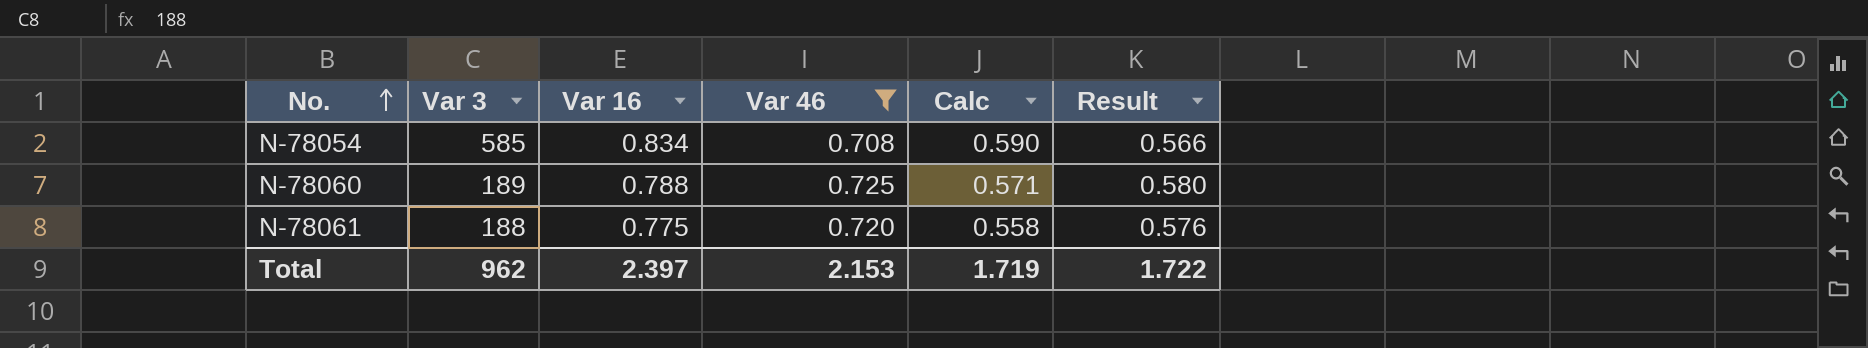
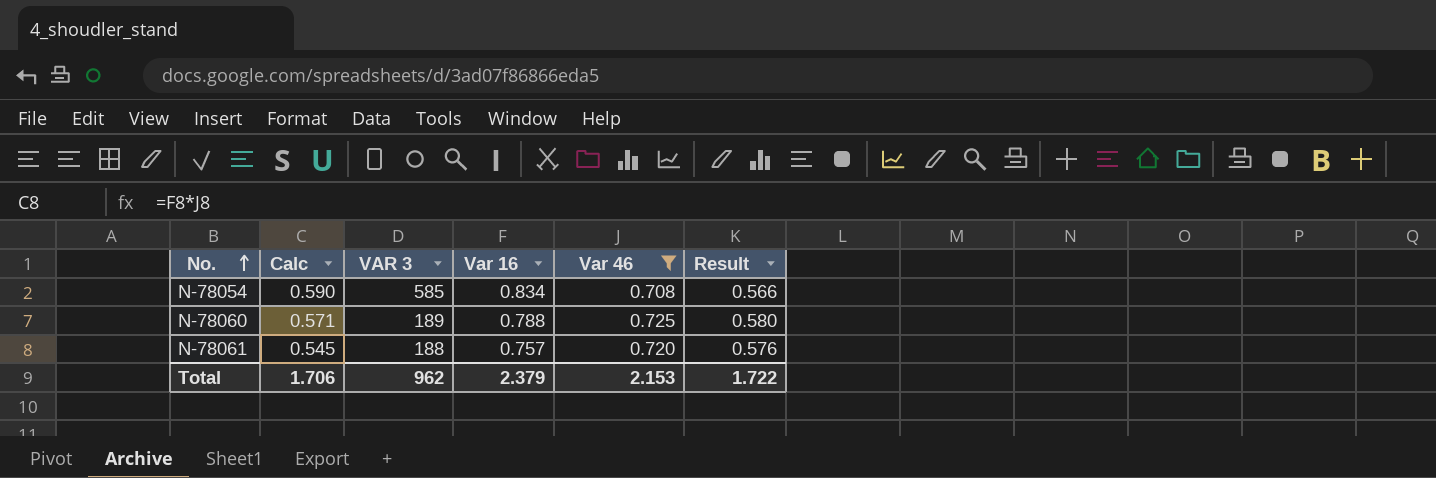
column Calc | position: 5 -> 2
column name: Var 3 -> VAR 3
N-78061 | Calc: 0.558 -> 0.545
N-78061 | Var 16: 0.775 -> 0.757
Total | Calc: 1.719 -> 1.706
Total | Var 16: 2.397 -> 2.379

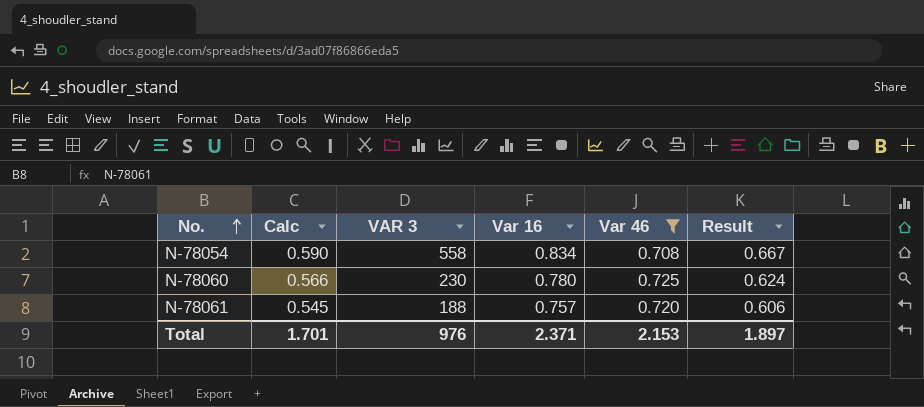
column Result | formula: [Var 46] * 0.8 -> [Var 16] * 0.8
N-78054 | VAR 3: 585 -> 558
N-78060 | Calc: 0.571 -> 0.566
N-78060 | VAR 3: 189 -> 230
N-78060 | Var 16: 0.788 -> 0.780
Total | Calc: 1.706 -> 1.701
Total | VAR 3: 962 -> 976
Total | Var 16: 2.379 -> 2.371
Total | Result: 1.722 -> 1.897

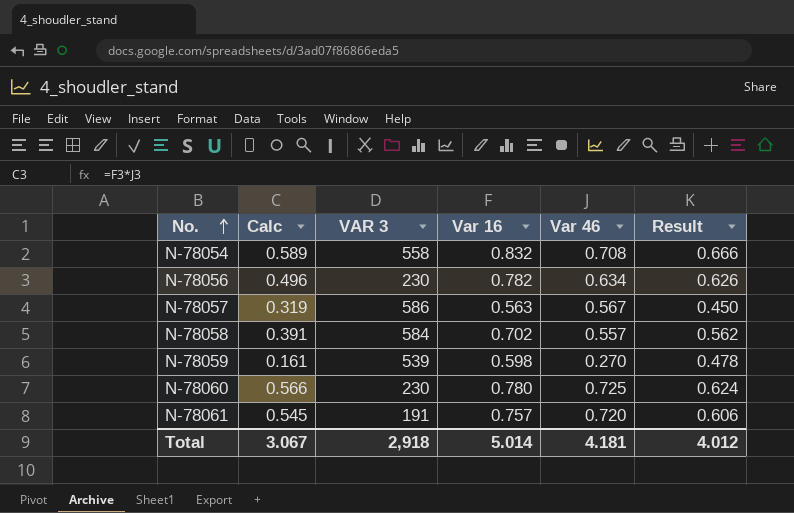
filter: Var 46 >= 0.708 -> none
N-78054 | Calc: 0.590 -> 0.589
N-78054 | Var 16: 0.834 -> 0.832
N-78054 | Result: 0.667 -> 0.666
N-78061 | VAR 3: 188 -> 191
Total | Calc: 1.701 -> 3.067
Total | VAR 3: 976 -> 2,918
Total | Var 16: 2.371 -> 5.014
Total | Var 46: 2.153 -> 4.181
Total | Result: 1.897 -> 4.012

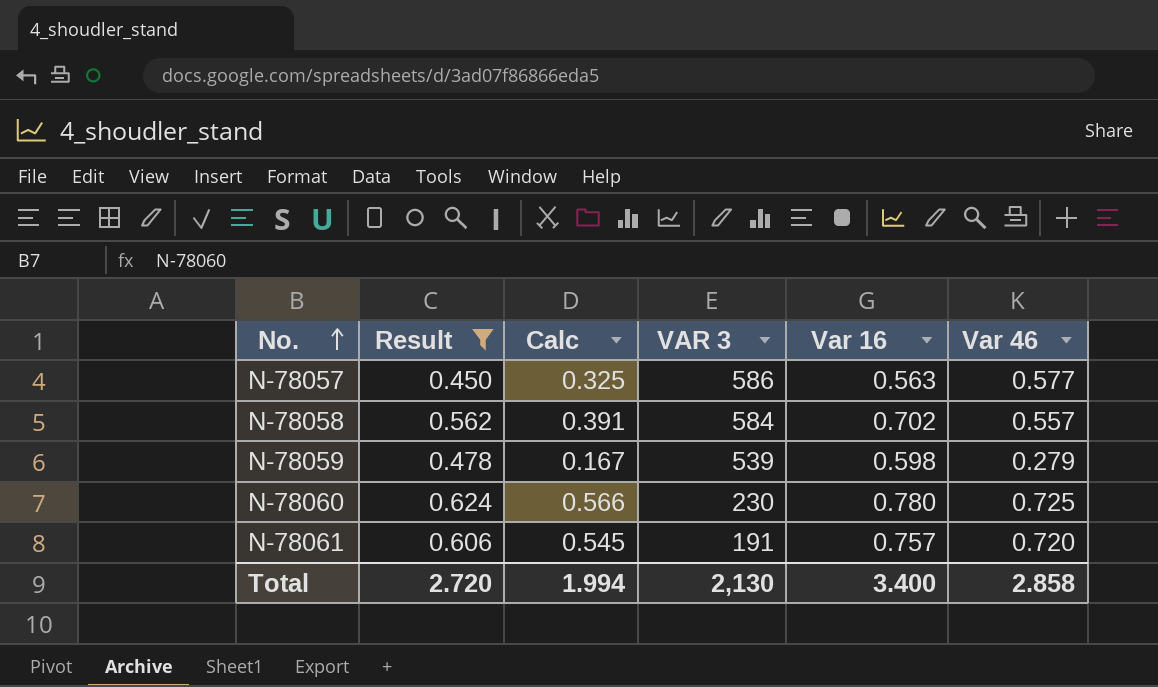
filter: none -> Result <= 0.624
column Result | position: 6 -> 2
N-78057 | Calc: 0.319 -> 0.325
N-78057 | Var 46: 0.567 -> 0.577
N-78059 | Calc: 0.161 -> 0.167
N-78059 | Var 46: 0.270 -> 0.279
Total | Result: 4.012 -> 2.720
Total | Calc: 3.067 -> 1.994
Total | VAR 3: 2,918 -> 2,130
Total | Var 16: 5.014 -> 3.400
Total | Var 46: 4.181 -> 2.858

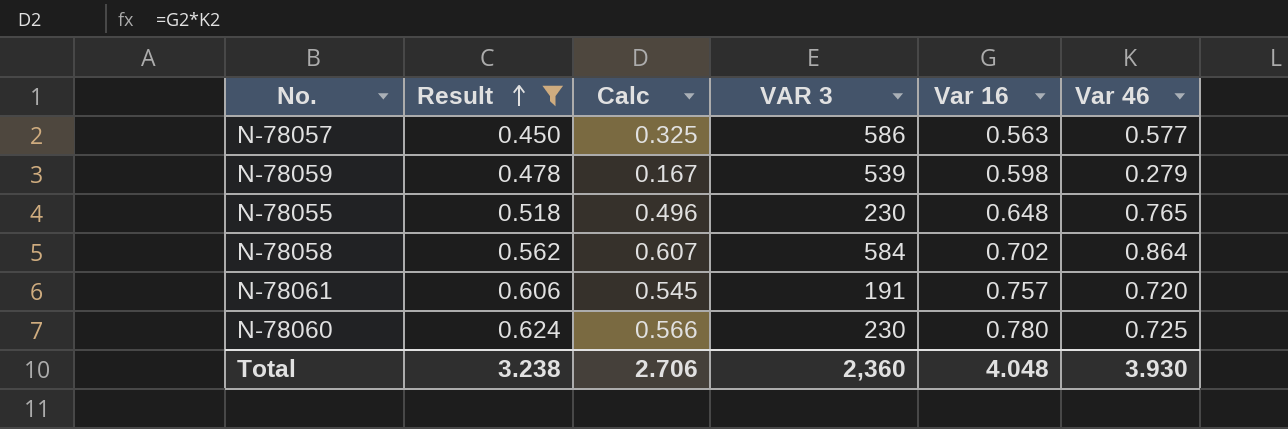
row order: No. ascending -> Result ascending
row N-78055: none -> 0.518 | 0.496 | 230 | 0.648 | 0.765
N-78058 | Calc: 0.391 -> 0.607
N-78058 | Var 46: 0.557 -> 0.864
Total | Result: 2.720 -> 3.238
Total | Calc: 1.994 -> 2.706
Total | VAR 3: 2,130 -> 2,360
Total | Var 16: 3.400 -> 4.048
Total | Var 46: 2.858 -> 3.930

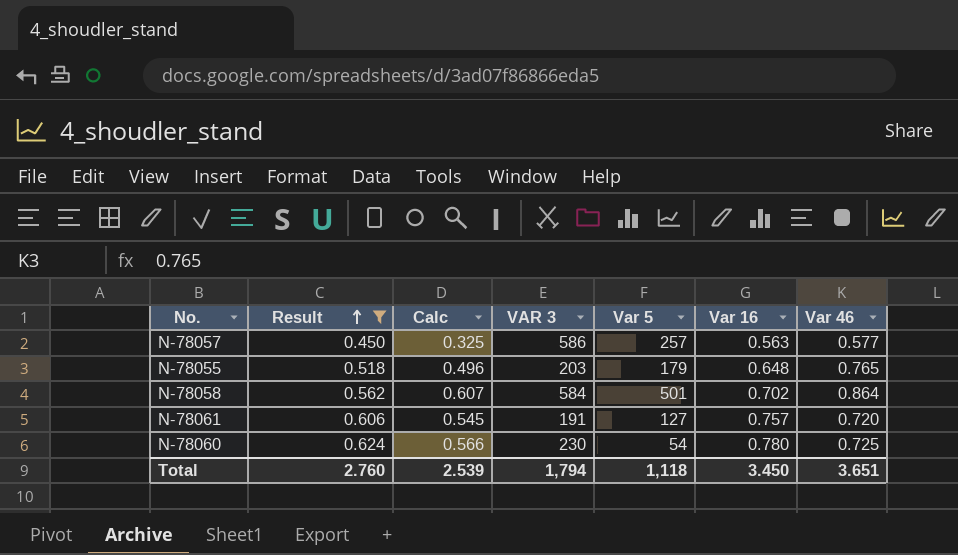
column Var 5 | position: none -> 5
row N-78059: 0.478 | 0.167 | 539 | 0.598 | 0.279 -> none
N-78055 | VAR 3: 230 -> 203
Total | Result: 3.238 -> 2.760
Total | Calc: 2.706 -> 2.539
Total | VAR 3: 2,360 -> 1,794
Total | Var 16: 4.048 -> 3.450
Total | Var 46: 3.930 -> 3.651

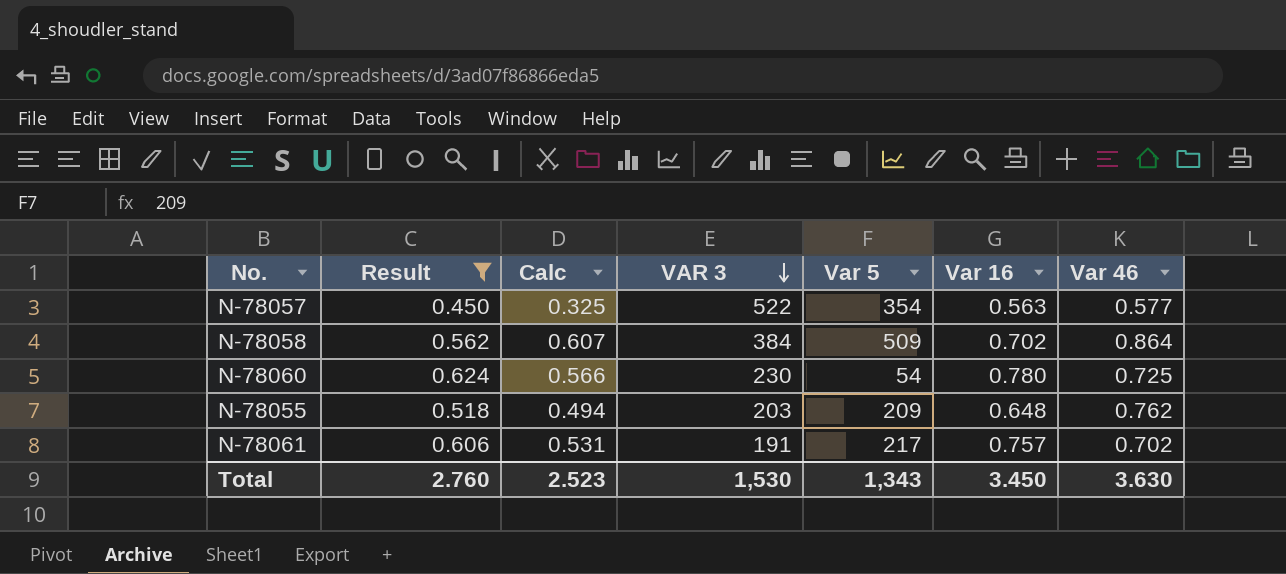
row order: Result ascending -> VAR 3 descending
N-78057 | VAR 3: 586 -> 522
N-78057 | Var 5: 257 -> 354
N-78058 | VAR 3: 584 -> 384
N-78058 | Var 5: 501 -> 509
N-78055 | Calc: 0.496 -> 0.494
N-78055 | Var 5: 179 -> 209
N-78055 | Var 46: 0.765 -> 0.762
N-78061 | Calc: 0.545 -> 0.531
N-78061 | Var 5: 127 -> 217
N-78061 | Var 46: 0.720 -> 0.702
Total | Calc: 2.539 -> 2.523
Total | VAR 3: 1,794 -> 1,530
Total | Var 5: 1,118 -> 1,343
Total | Var 46: 3.651 -> 3.630

